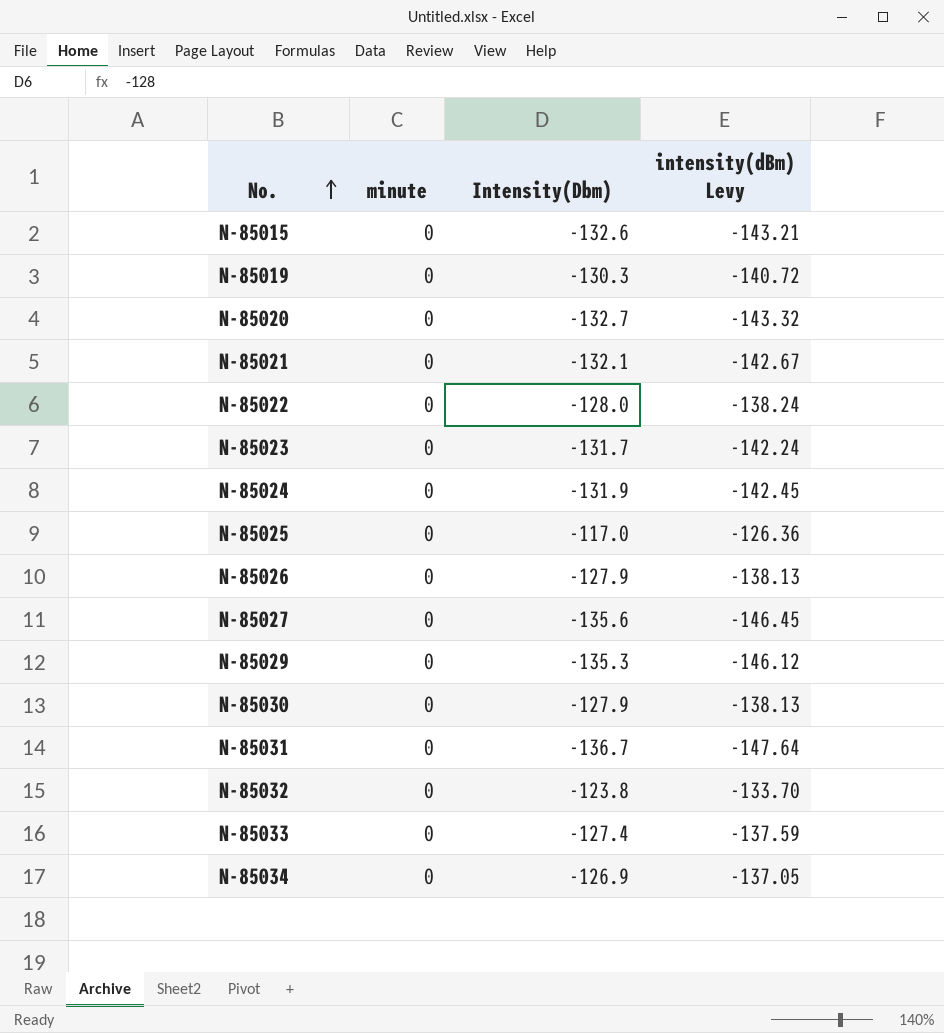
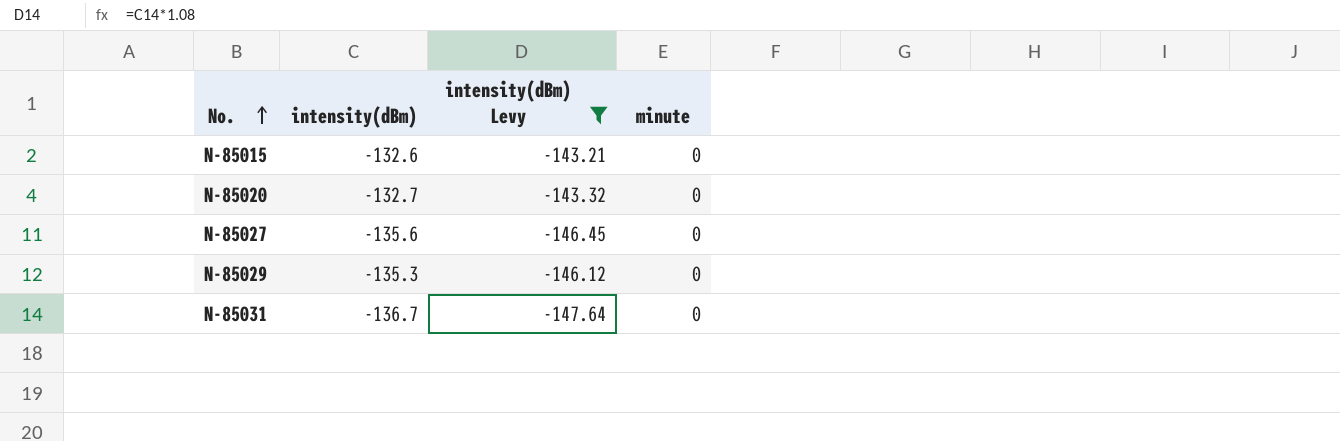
filter: none -> intensity(dBm) Levy <= -143.21
column name: Intensity(Dbm) -> intensity(dBm)
column minute | position: 2 -> 4

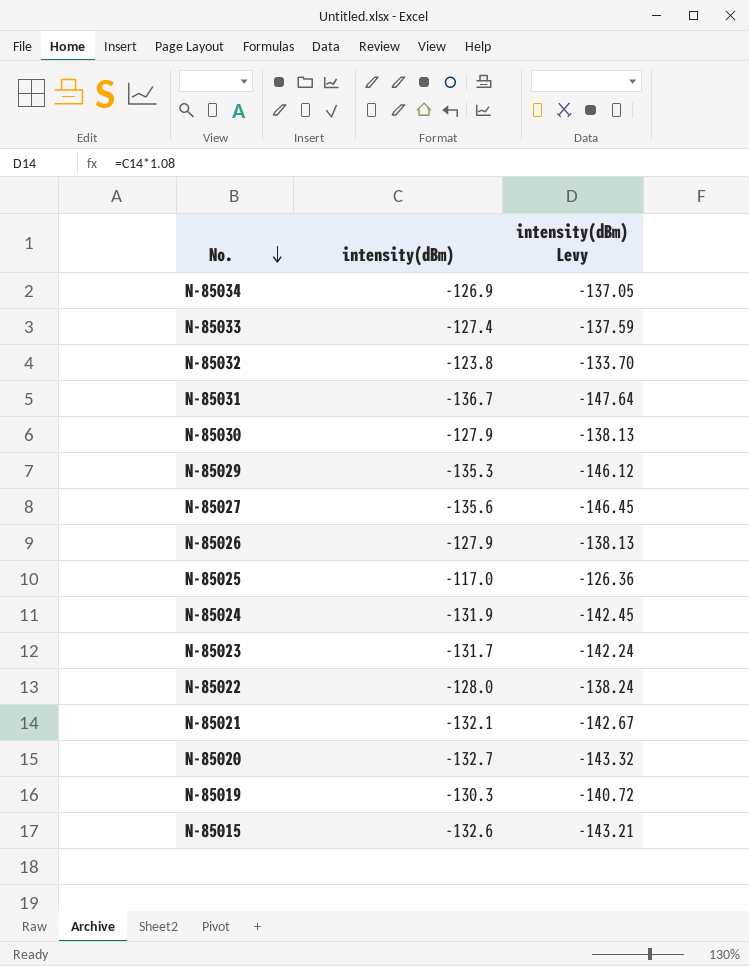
filter: intensity(dBm) Levy <= -143.21 -> none
row order: No. ascending -> No. descending
column minute | position: 4 -> none

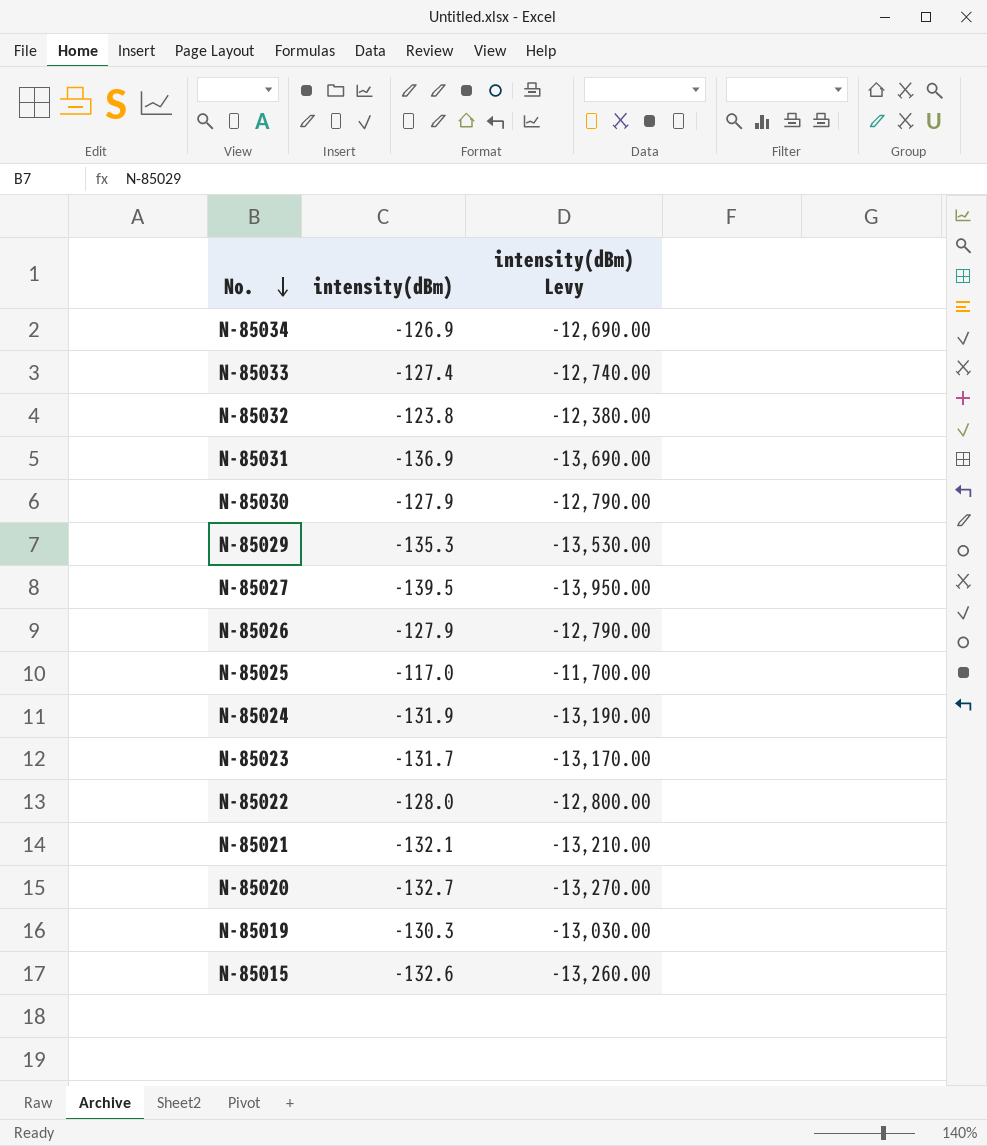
column intensity(dBm) Levy | formula: [intensity(dBm)] * 1.08 -> [intensity(dBm)] * 100
N-85031 | intensity(dBm): -136.7 -> -136.9
N-85027 | intensity(dBm): -135.6 -> -139.5

